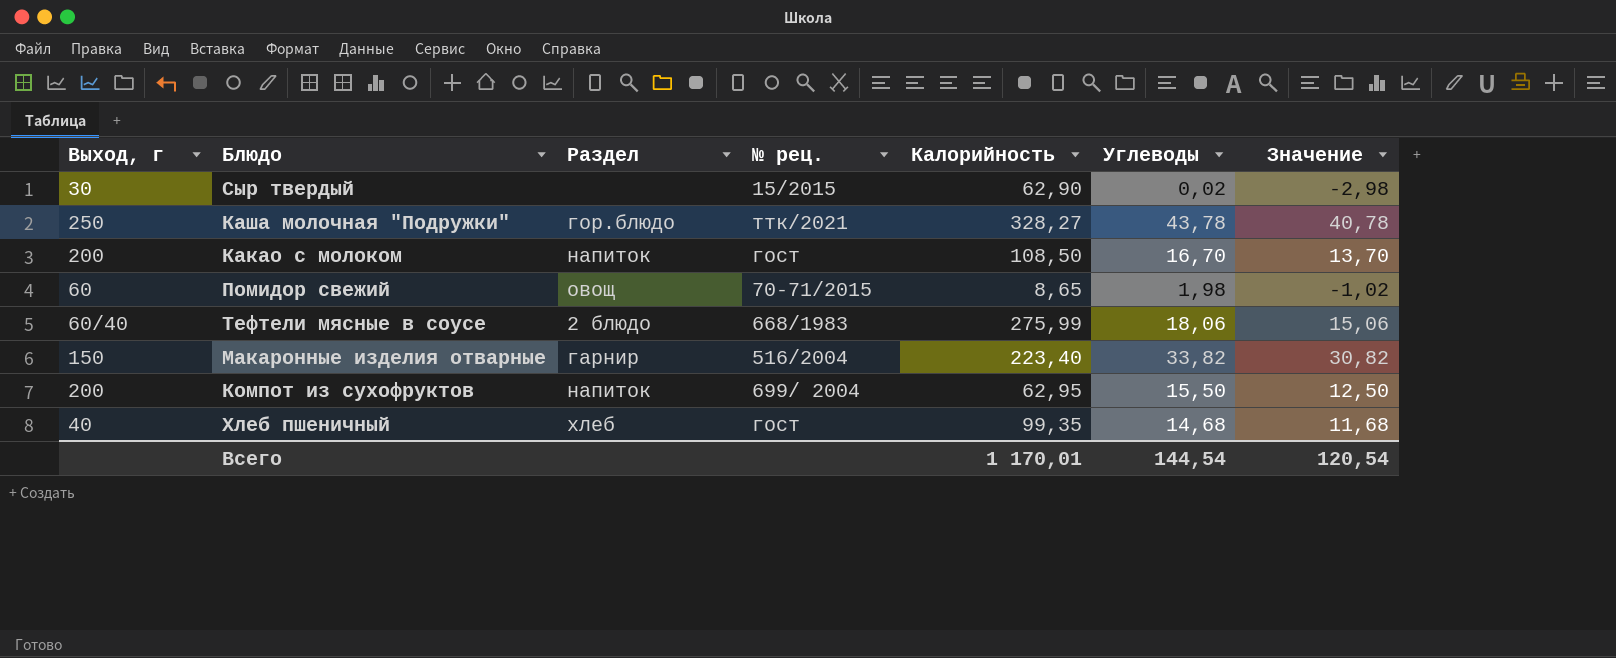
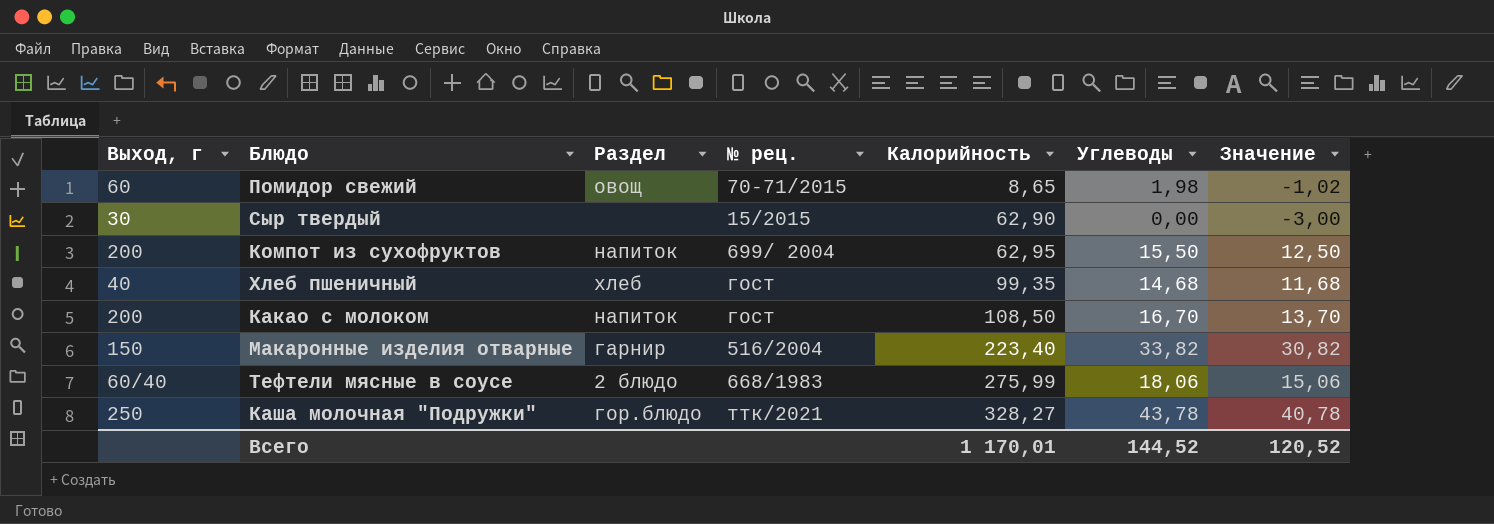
row order: none -> Калорийность ascending
Сыр твердый | Углеводы: 0,02 -> 0,00
Сыр твердый | Значение: -2,98 -> -3,00
Всего | Углеводы: 144,54 -> 144,52
Всего | Значение: 120,54 -> 120,52

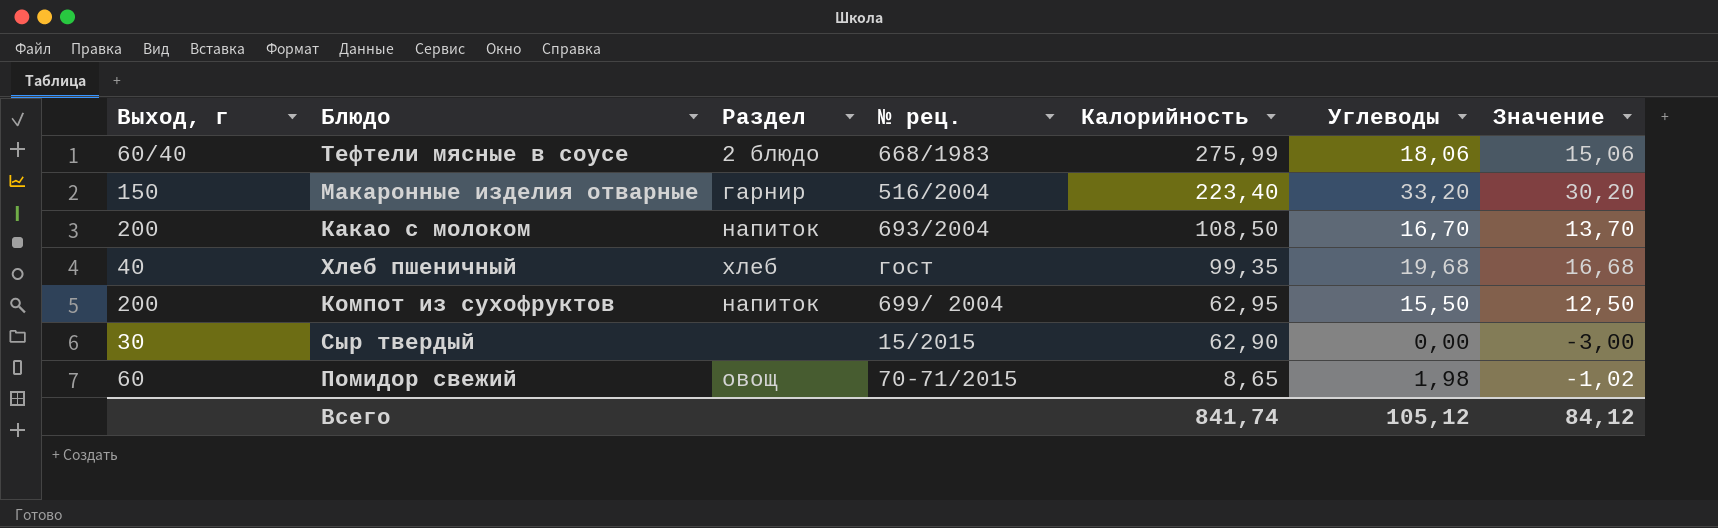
row order: Калорийность ascending -> Калорийность descending
row Каша молочная "Подружки": 250 | гор.блюдо | ттк/2021 | 328,27 | 43,78 | 40,78 -> none
Макаронные изделия отварные | Углеводы: 33,82 -> 33,20
Макаронные изделия отварные | Значение: 30,82 -> 30,20
Какао с молоком | № рец.: гост -> 693/2004
Хлеб пшеничный | Углеводы: 14,68 -> 19,68
Хлеб пшеничный | Значение: 11,68 -> 16,68
Всего | Калорийность: 1 170,01 -> 841,74
Всего | Углеводы: 144,52 -> 105,12
Всего | Значение: 120,52 -> 84,12

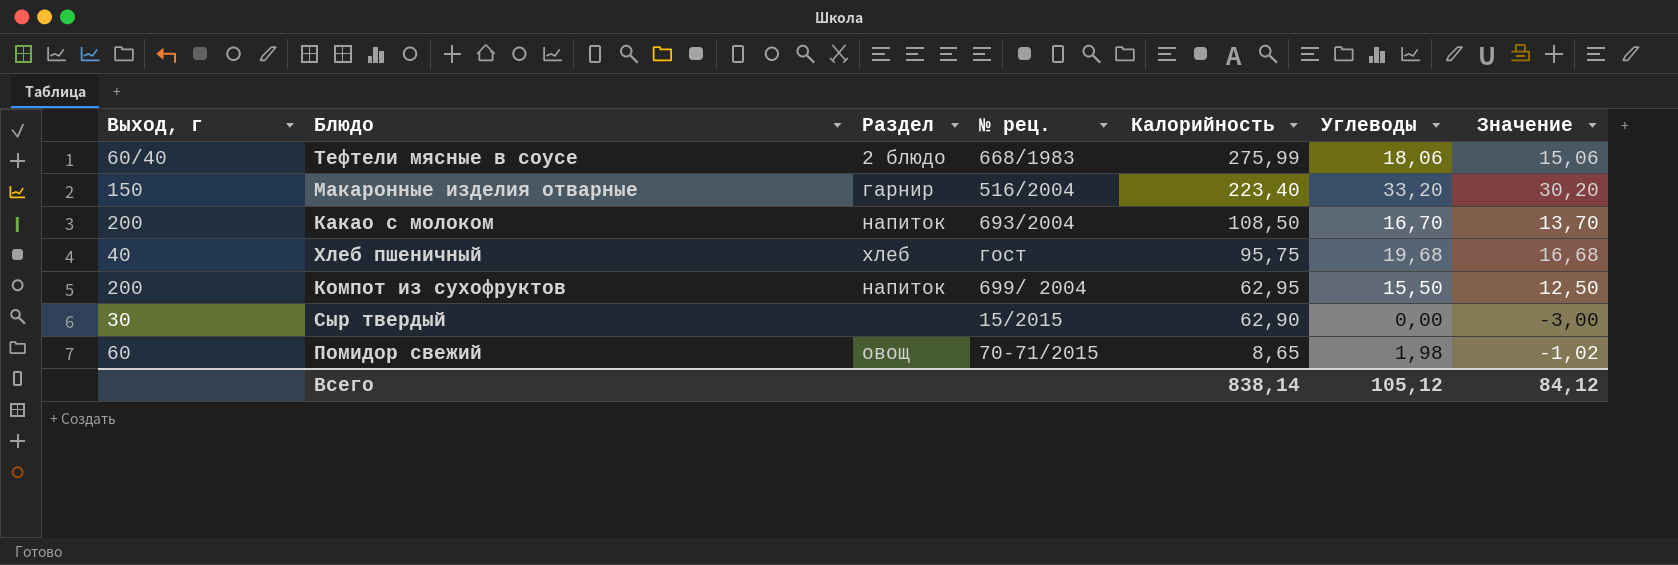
Хлеб пшеничный | Калорийность: 99,35 -> 95,75
Всего | Калорийность: 841,74 -> 838,14

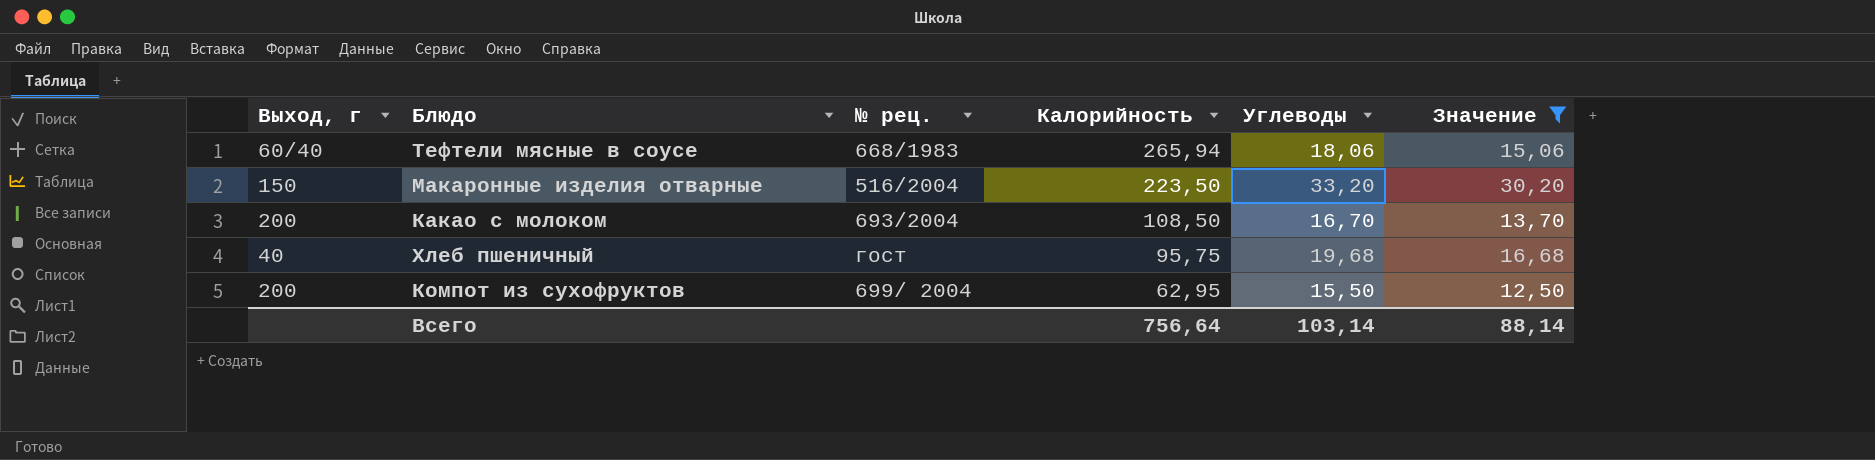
filter: none -> Значение >= 12,50
column Раздел | position: 3 -> none
Тефтели мясные в соусе | Калорийность: 275,99 -> 265,94
Макаронные изделия отварные | Калорийность: 223,40 -> 223,50
Всего | Калорийность: 838,14 -> 756,64
Всего | Углеводы: 105,12 -> 103,14
Всего | Значение: 84,12 -> 88,14

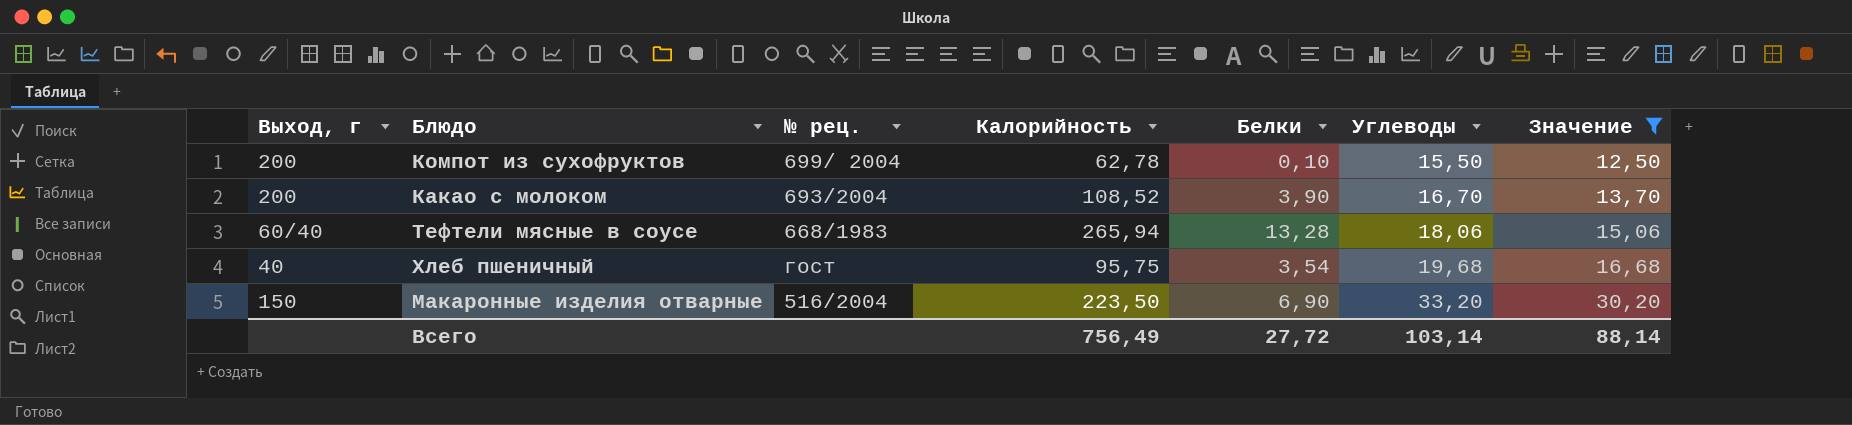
row order: Калорийность descending -> Углеводы ascending
column Белки | position: none -> 5
Компот из сухофруктов | Калорийность: 62,95 -> 62,78
Какао с молоком | Калорийность: 108,50 -> 108,52
Всего | Калорийность: 756,64 -> 756,49

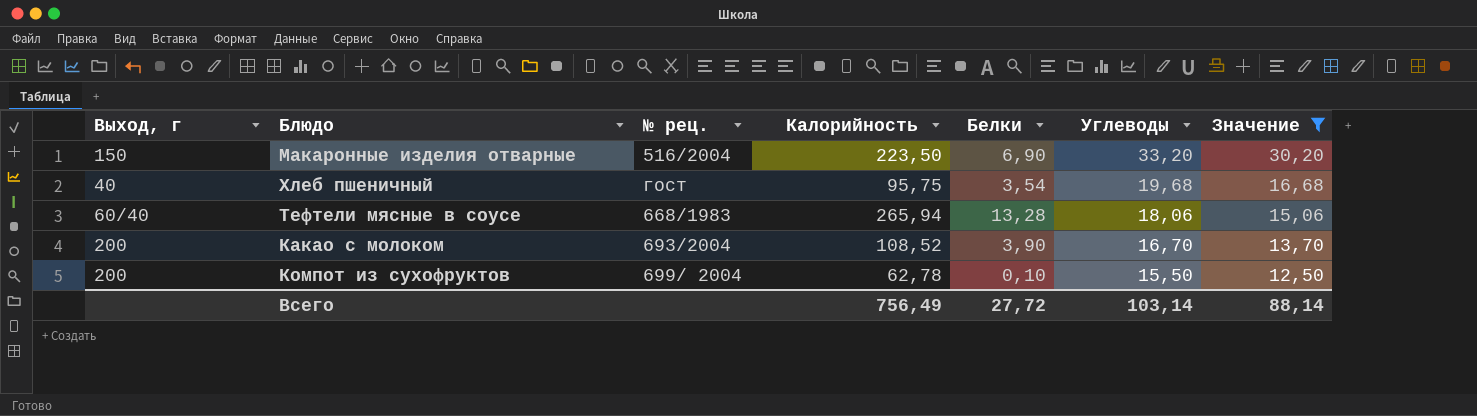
row order: Углеводы ascending -> Углеводы descending

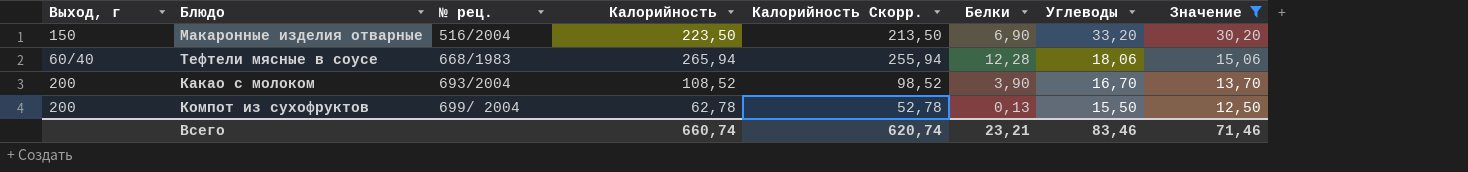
column Калорийность Скорр. | formula: none -> [Калорийность] - 10
row Хлеб пшеничный: 40 | гост | 95,75 | 3,54 | 19,68 | 16,68 -> none
Тефтели мясные в соусе | Белки: 13,28 -> 12,28
Компот из сухофруктов | Белки: 0,10 -> 0,13
Всего | Калорийность: 756,49 -> 660,74
Всего | Белки: 27,72 -> 23,21
Всего | Углеводы: 103,14 -> 83,46
Всего | Значение: 88,14 -> 71,46

